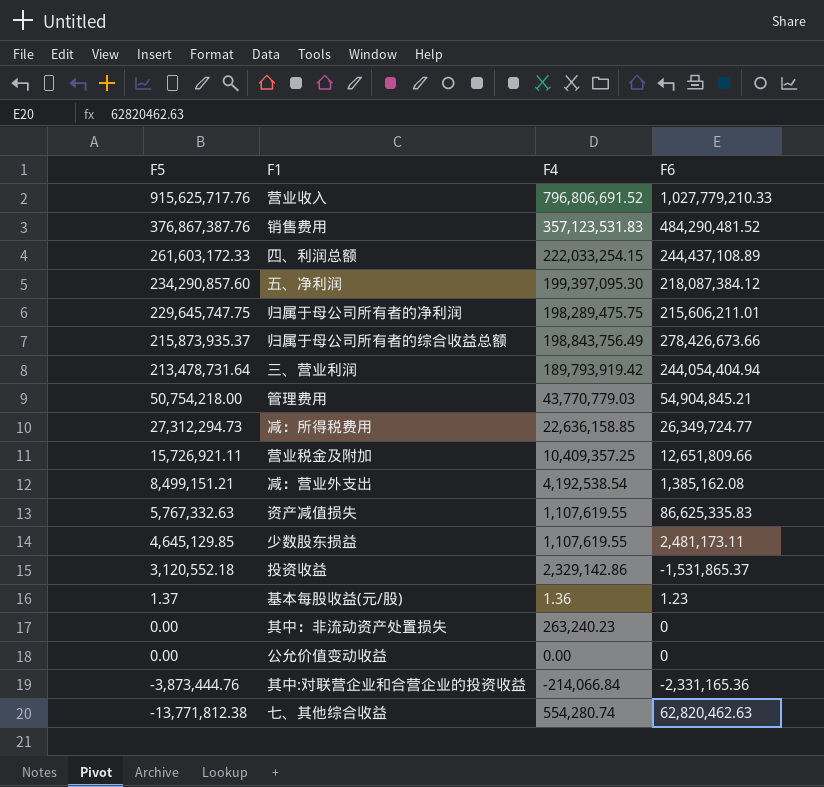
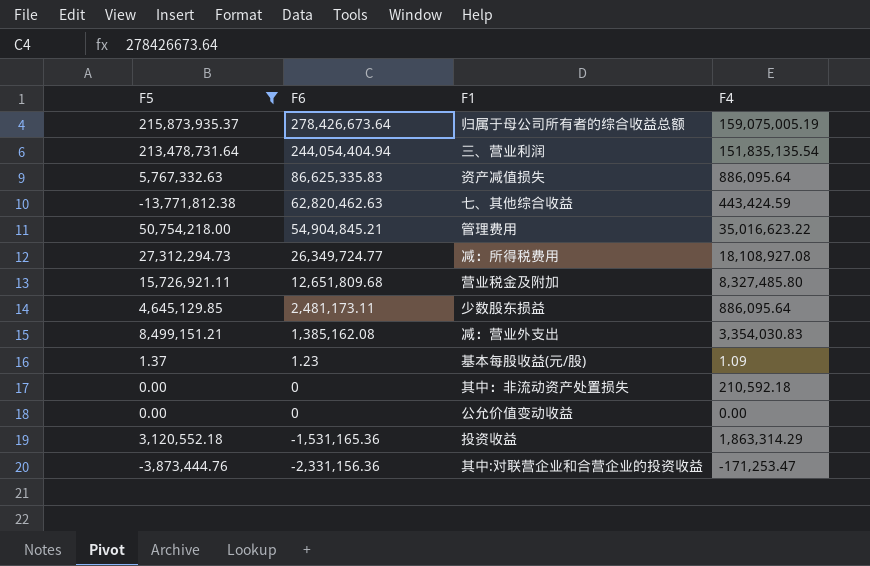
filter: none -> F5 <= 215,873,935.37
row order: F5 descending -> F6 descending
column F6 | position: 4 -> 2
归属于母公司所有者的综合收益总额 | F6: 278,426,673.66 -> 278,426,673.64
归属于母公司所有者的综合收益总额 | F4: 198,843,756.49 -> 159,075,005.19
三、营业利润 | F4: 189,793,919.42 -> 151,835,135.54
资产减值损失 | F4: 1,107,619.55 -> 886,095.64
七、其他综合收益 | F4: 554,280.74 -> 443,424.59
管理费用 | F4: 43,770,779.03 -> 35,016,623.22
减：所得税费用 | F4: 22,636,158.85 -> 18,108,927.08
营业税金及附加 | F6: 12,651,809.66 -> 12,651,809.68
营业税金及附加 | F4: 10,409,357.25 -> 8,327,485.80
少数股东损益 | F4: 1,107,619.55 -> 886,095.64
减：营业外支出 | F4: 4,192,538.54 -> 3,354,030.83
基本每股收益(元/股) | F4: 1.36 -> 1.09
其中：非流动资产处置损失 | F4: 263,240.23 -> 210,592.18
投资收益 | F6: -1,531,865.37 -> -1,531,165.36
投资收益 | F4: 2,329,142.86 -> 1,863,314.29
其中:对联营企业和合营企业的投资收益 | F6: -2,331,165.36 -> -2,331,156.36
其中:对联营企业和合营企业的投资收益 | F4: -214,066.84 -> -171,253.47

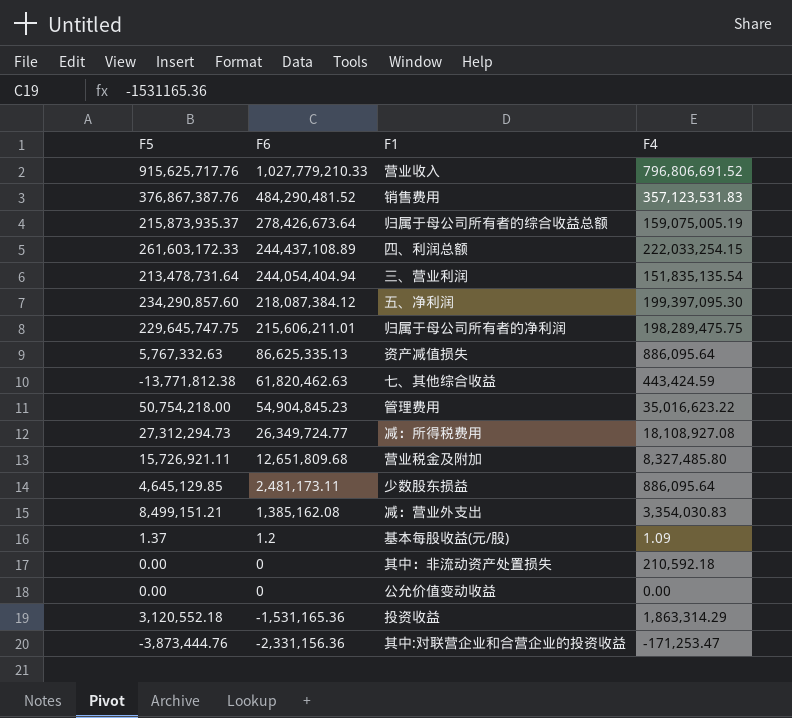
filter: F5 <= 215,873,935.37 -> none
资产减值损失 | F6: 86,625,335.83 -> 86,625,335.13
七、其他综合收益 | F6: 62,820,462.63 -> 61,820,462.63
管理费用 | F6: 54,904,845.21 -> 54,904,845.23
基本每股收益(元/股) | F6: 1.23 -> 1.2

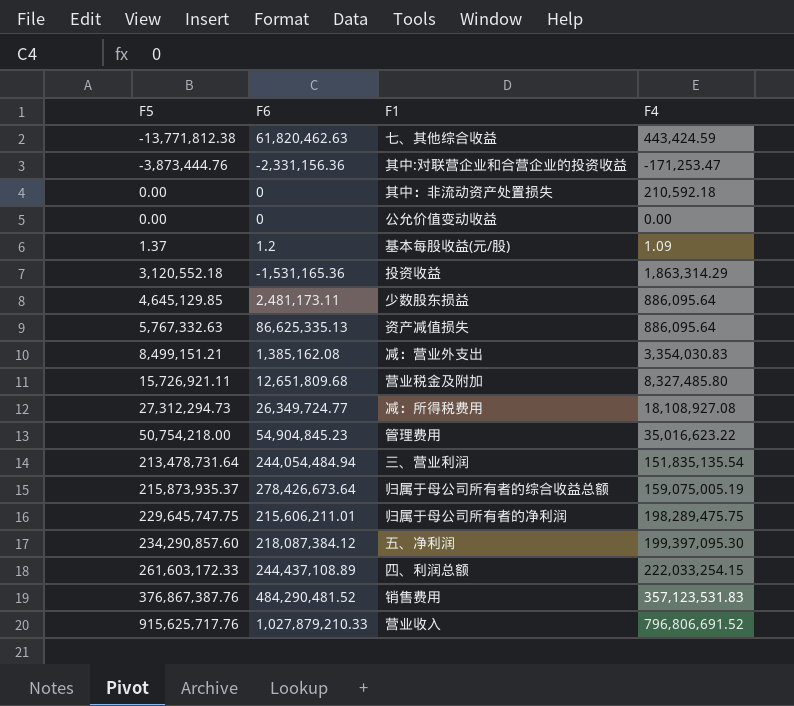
row order: F6 descending -> F5 ascending
三、营业利润 | F6: 244,054,404.94 -> 244,054,484.94
营业收入 | F6: 1,027,779,210.33 -> 1,027,879,210.33

